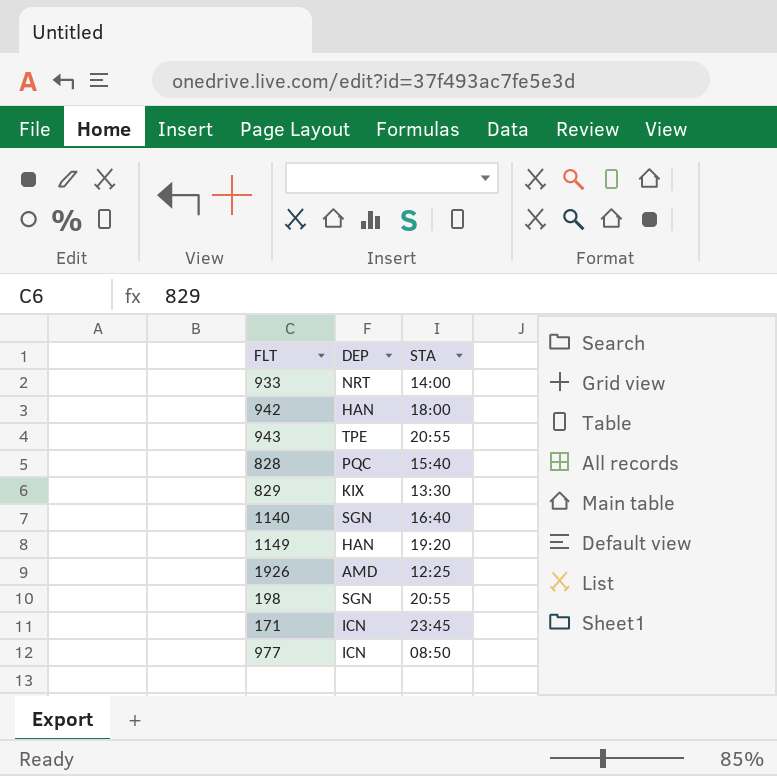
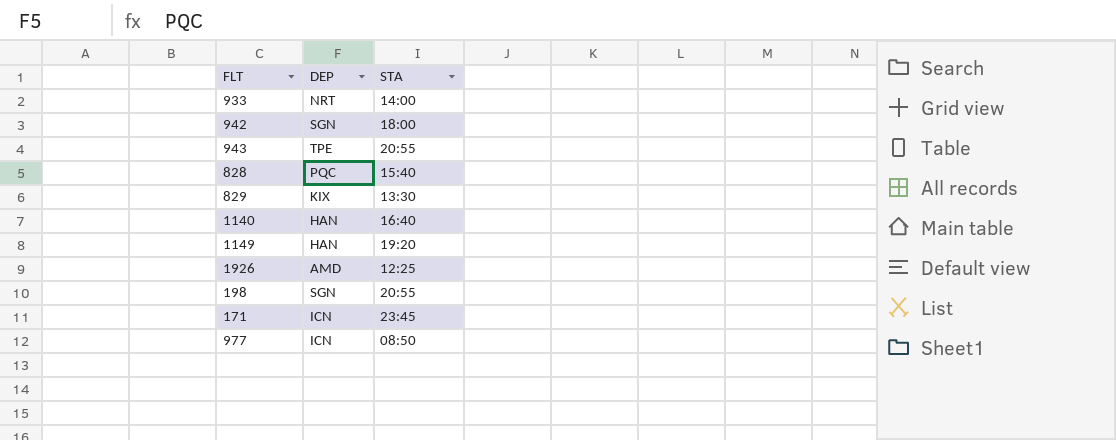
942 | DEP: HAN -> SGN
1140 | DEP: SGN -> HAN

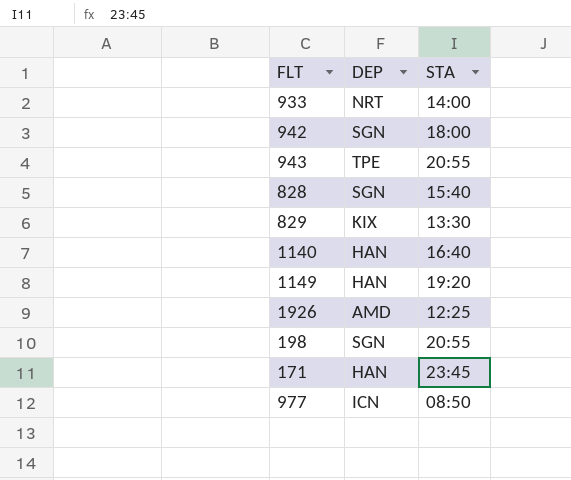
828 | DEP: PQC -> SGN
171 | DEP: ICN -> HAN

